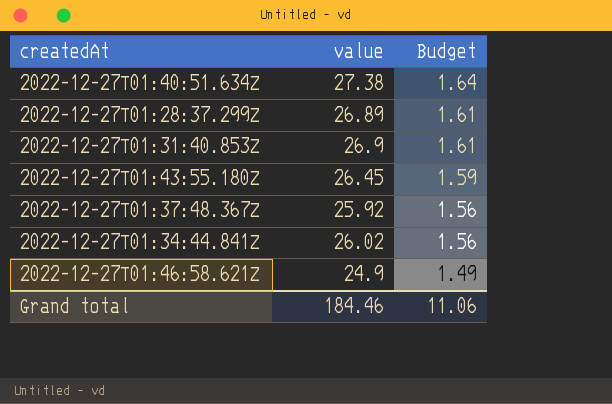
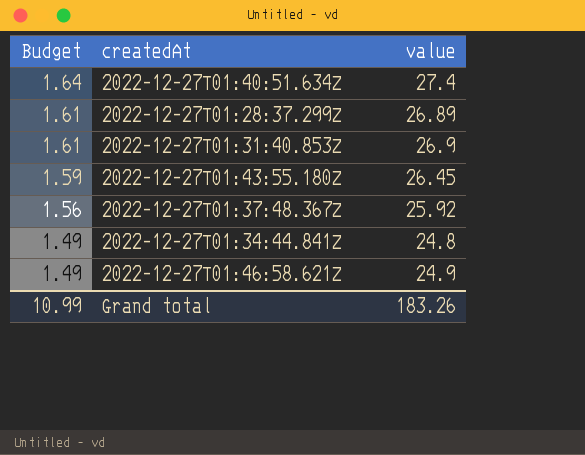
column Budget | position: 3 -> 1
2022-12-27T01:40:51.634Z | value: 27.38 -> 27.4
2022-12-27T01:34:44.841Z | Budget: 1.56 -> 1.49
2022-12-27T01:34:44.841Z | value: 26.02 -> 24.8
Grand total | Budget: 11.06 -> 10.99
Grand total | value: 184.46 -> 183.26

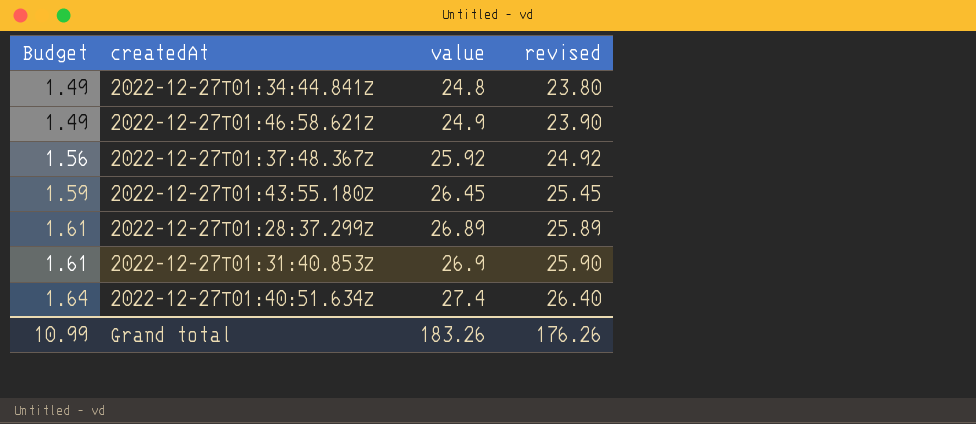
row order: Budget descending -> Budget ascending
column revised | formula: none -> [value] - 1

